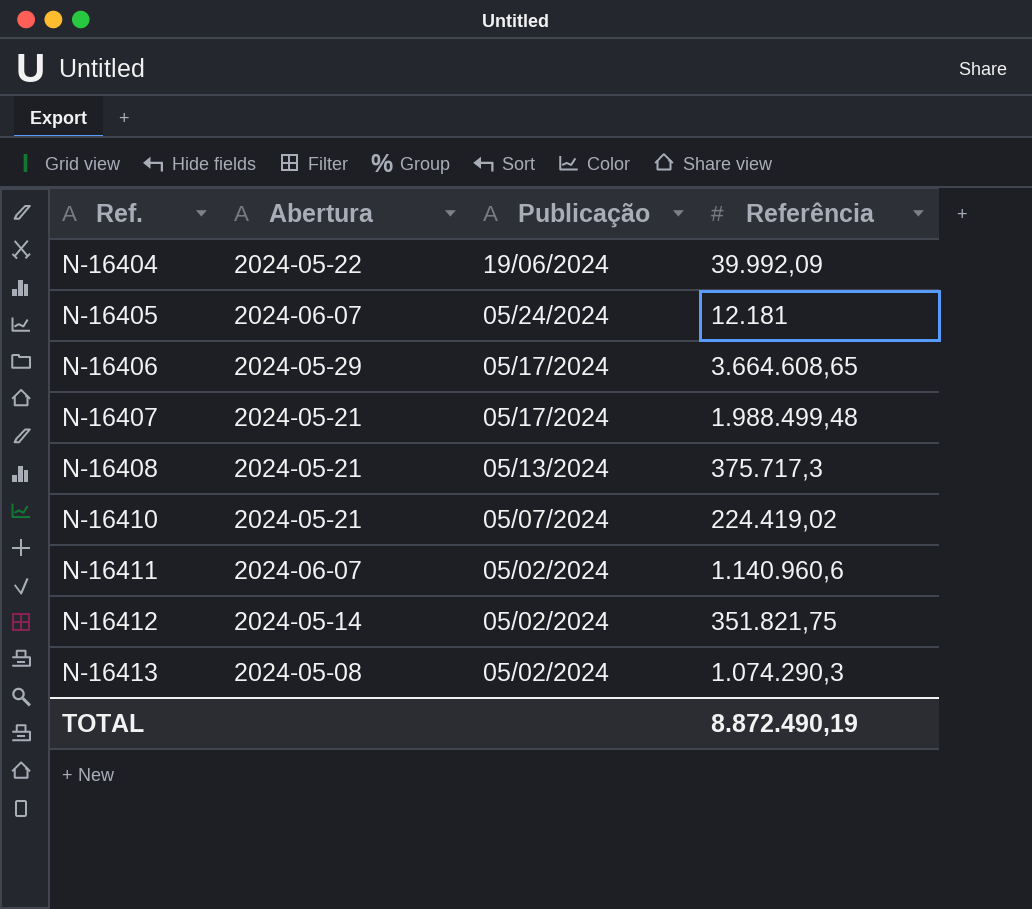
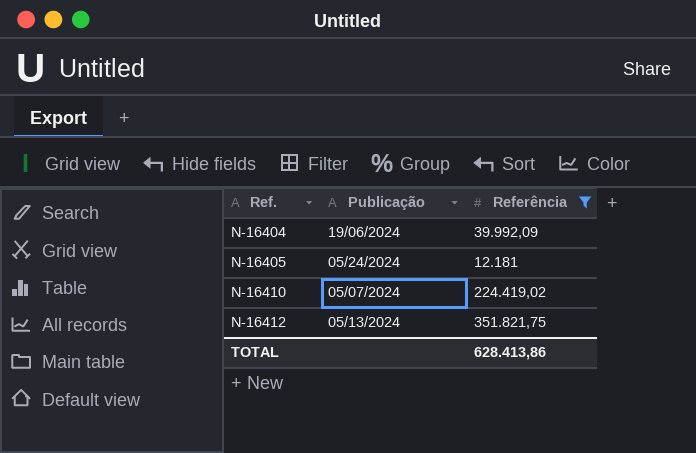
filter: none -> Referência <= 351.821,75
column Abertura | position: 2 -> none
N-16412 | Publicação: 05/02/2024 -> 05/13/2024
TOTAL | Referência: 8.872.490,19 -> 628.413,86

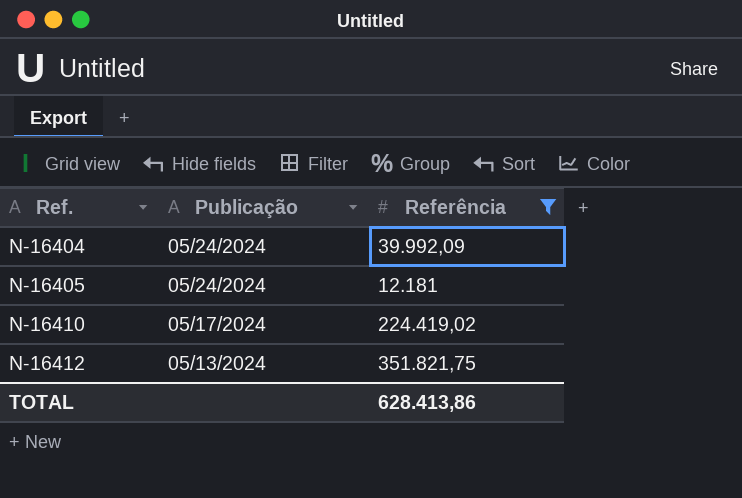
N-16404 | Publicação: 19/06/2024 -> 05/24/2024
N-16410 | Publicação: 05/07/2024 -> 05/17/2024

